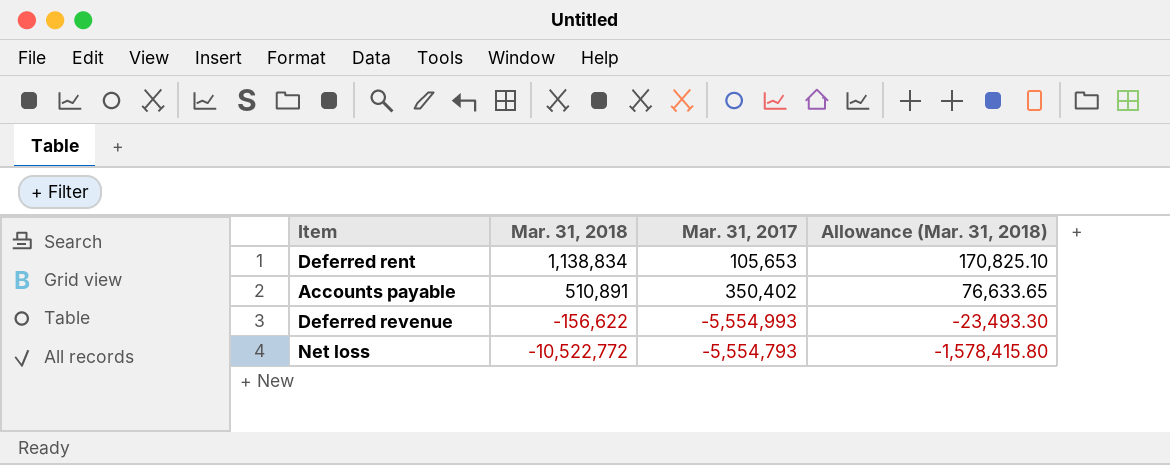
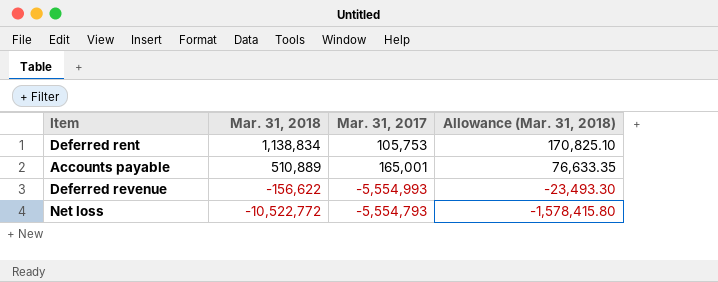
Deferred rent | Mar. 31, 2017: 105,653 -> 105,753
Accounts payable | Mar. 31, 2018: 510,891 -> 510,889
Accounts payable | Mar. 31, 2017: 350,402 -> 165,001
Accounts payable | Allowance (Mar. 31, 2018): 76,633.65 -> 76,633.35

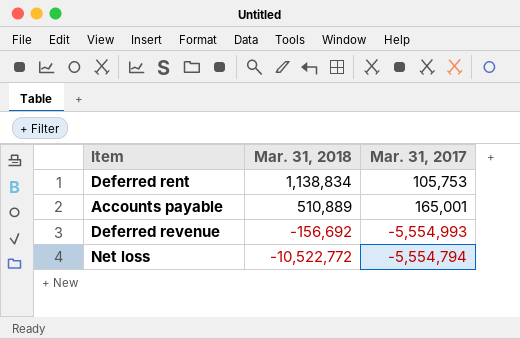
column Allowance (Mar. 31, 2018) | formula: [Mar. 31, 2018] * 0.15 -> none
Deferred revenue | Mar. 31, 2018: -156,622 -> -156,692
Net loss | Mar. 31, 2017: -5,554,793 -> -5,554,794

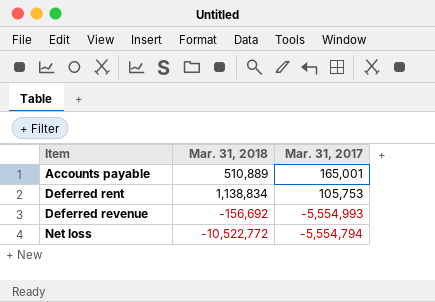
row order: Mar. 31, 2018 descending -> Item ascending

